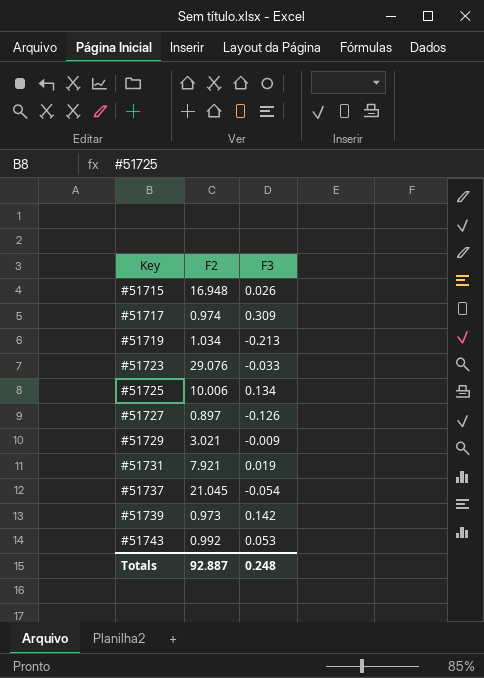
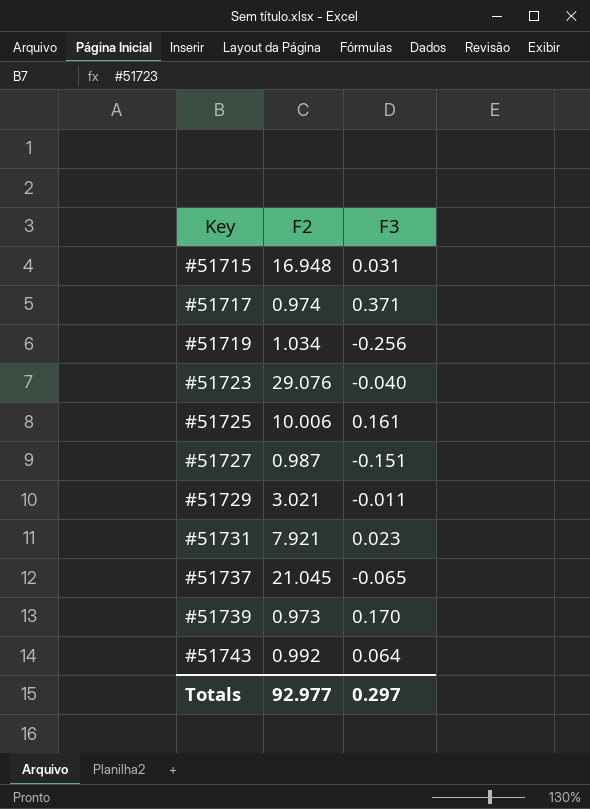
#51715 | F3: 0.026 -> 0.031
#51717 | F3: 0.309 -> 0.371
#51719 | F3: -0.213 -> -0.256
#51723 | F3: -0.033 -> -0.040
#51725 | F3: 0.134 -> 0.161
#51727 | F2: 0.897 -> 0.987
#51727 | F3: -0.126 -> -0.151
#51729 | F3: -0.009 -> -0.011
#51731 | F3: 0.019 -> 0.023
#51737 | F3: -0.054 -> -0.065
#51739 | F3: 0.142 -> 0.170
#51743 | F3: 0.053 -> 0.064
Totals | F2: 92.887 -> 92.977
Totals | F3: 0.248 -> 0.297

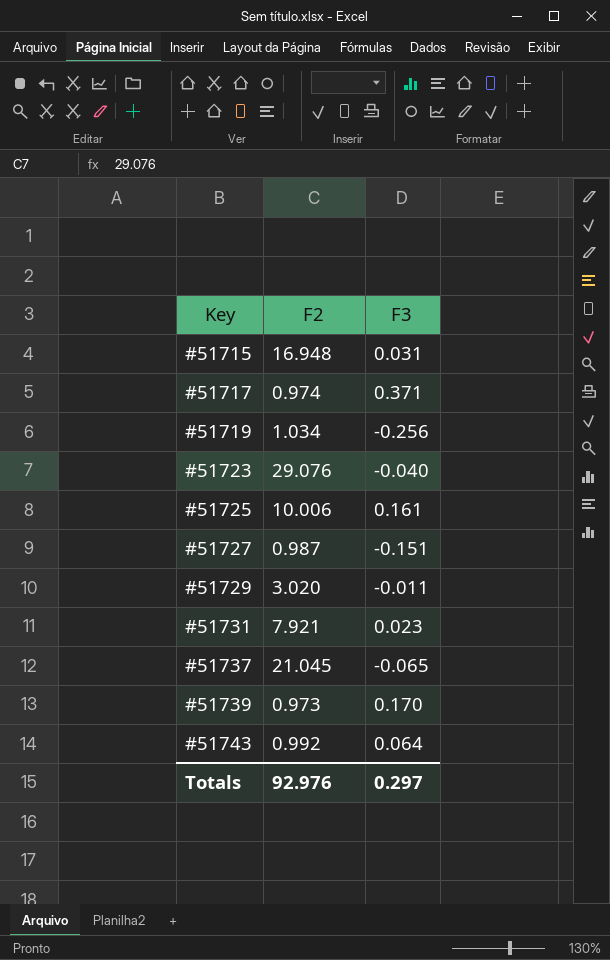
#51729 | F2: 3.021 -> 3.020
Totals | F2: 92.977 -> 92.976

